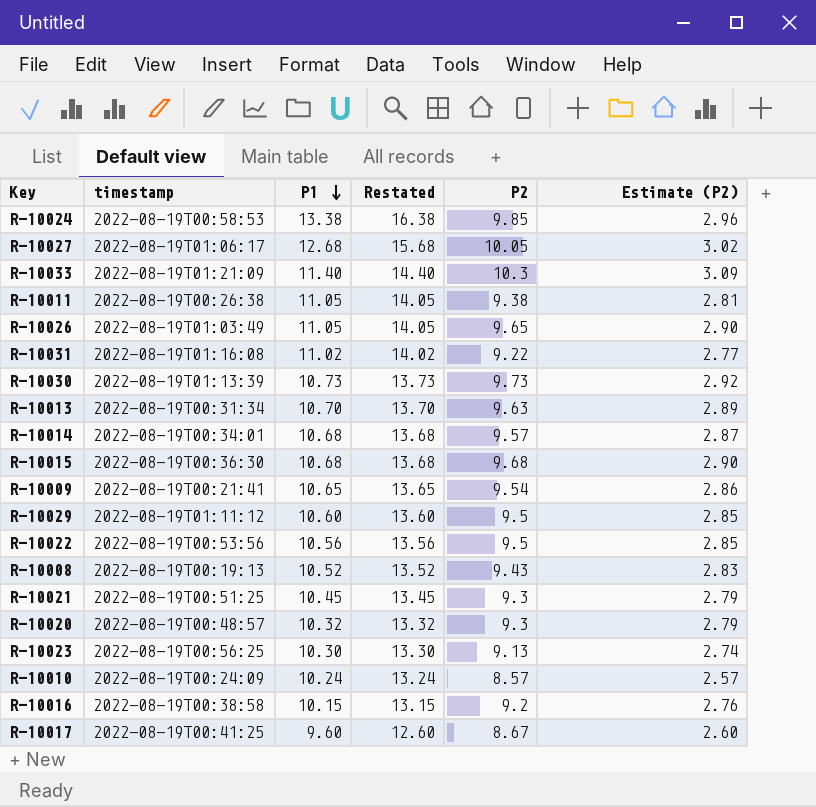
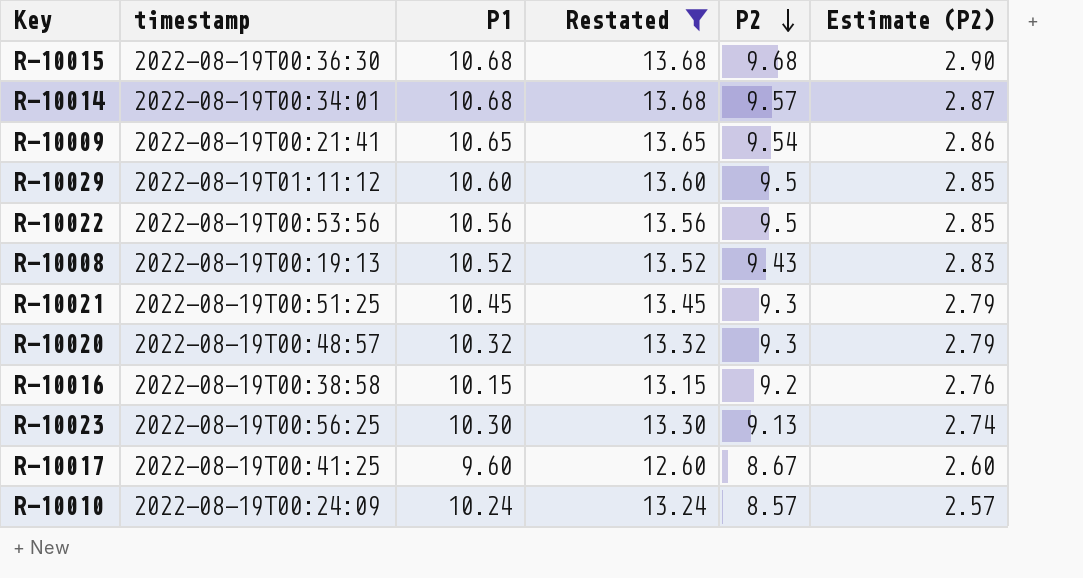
filter: none -> Restated <= 13.68
row order: P1 descending -> P2 descending

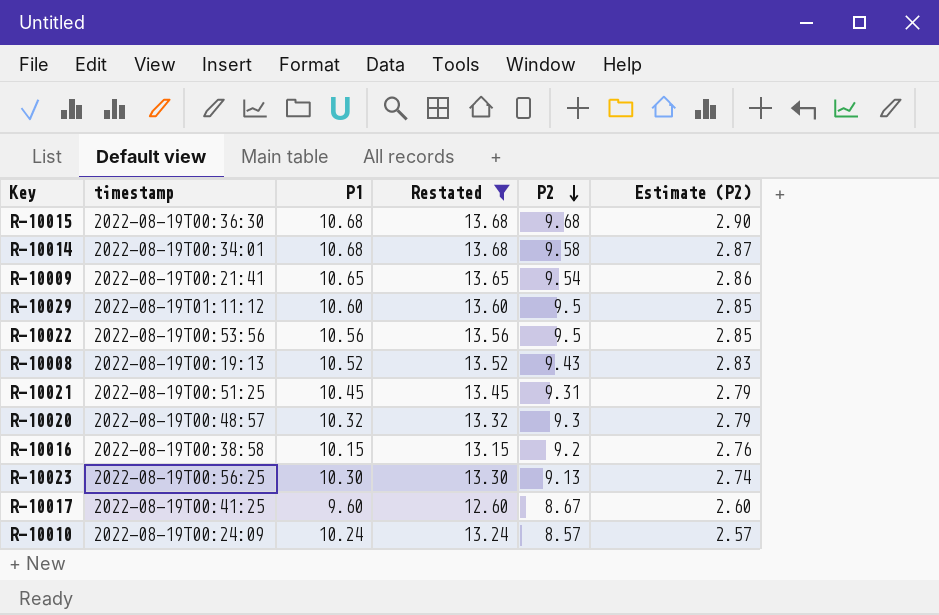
R-10014 | P2: 9.57 -> 9.58
R-10021 | P2: 9.3 -> 9.31

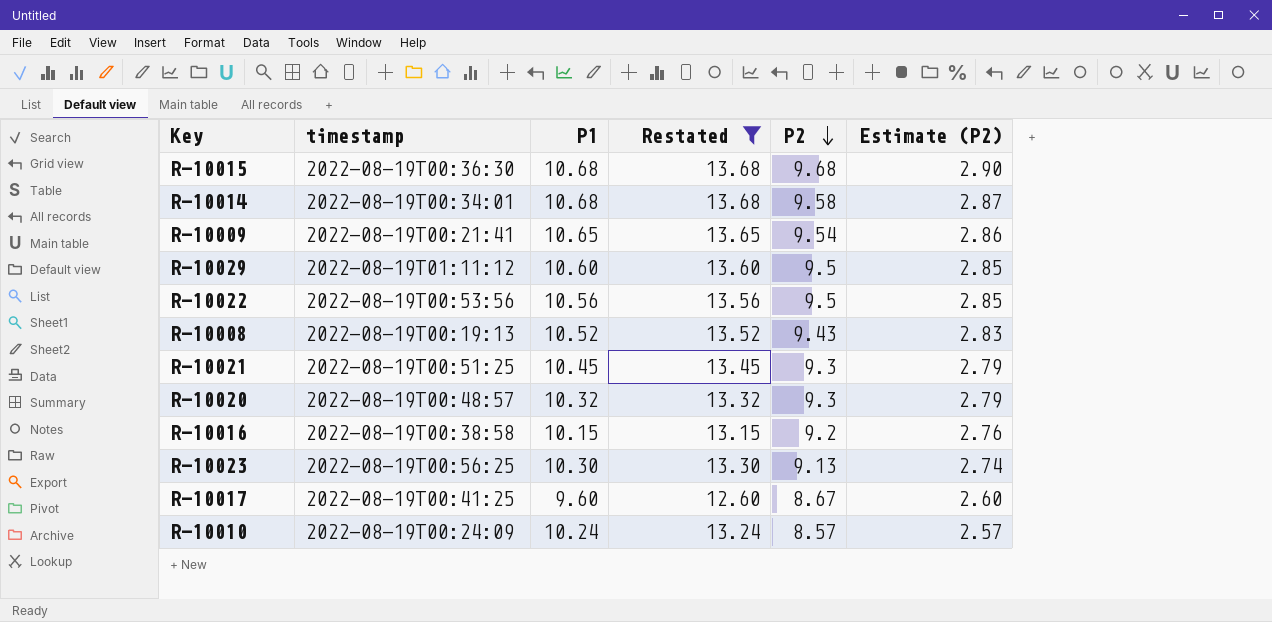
R-10021 | P2: 9.31 -> 9.3

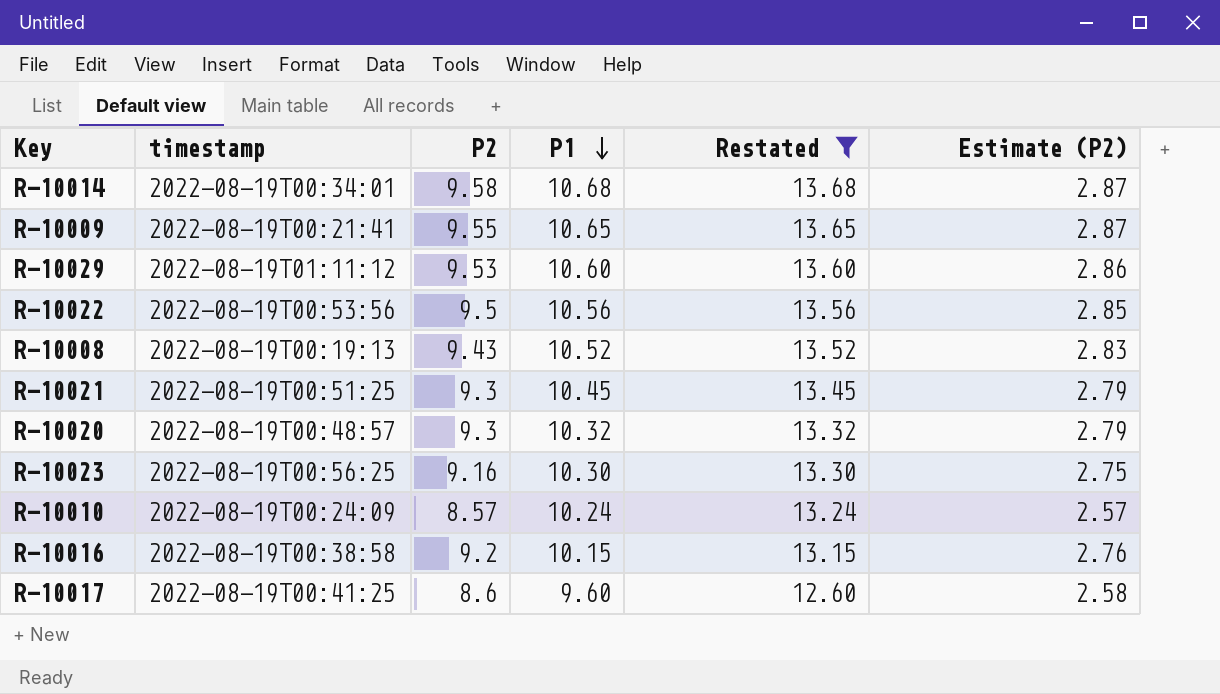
row order: P2 descending -> P1 descending
column P2 | position: 5 -> 3
row R-10015: 2022-08-19T00:36:30 | 10.68 | 13.68 | 9.68 | 2.90 -> none
R-10009 | P2: 9.54 -> 9.55
R-10009 | Estimate (P2): 2.86 -> 2.87
R-10029 | P2: 9.5 -> 9.53
R-10029 | Estimate (P2): 2.85 -> 2.86
R-10023 | P2: 9.13 -> 9.16
R-10023 | Estimate (P2): 2.74 -> 2.75
R-10017 | P2: 8.67 -> 8.6
R-10017 | Estimate (P2): 2.60 -> 2.58

